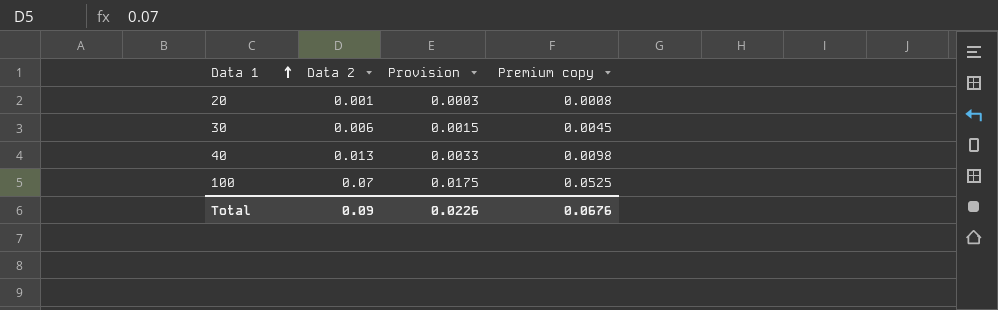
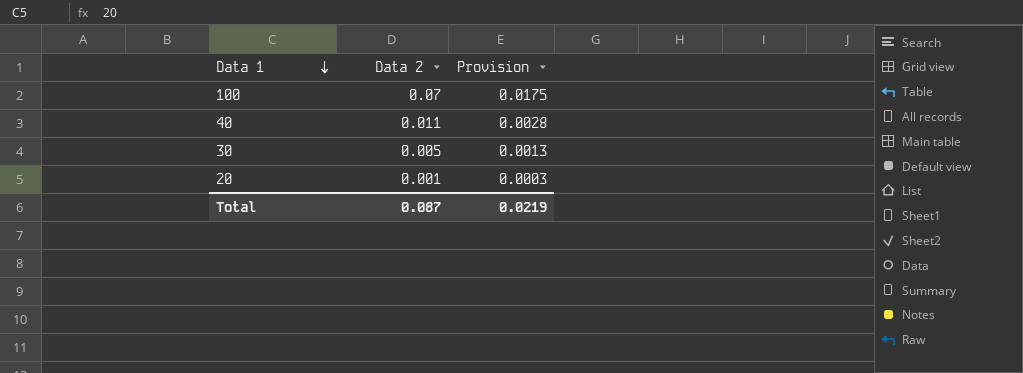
row order: Data 1 ascending -> Data 1 descending
column Premium copy | formula: [Data 2] * 0.75 -> none
40 | Data 2: 0.013 -> 0.011
40 | Provision: 0.0033 -> 0.0028
30 | Data 2: 0.006 -> 0.005
30 | Provision: 0.0015 -> 0.0013
Total | Data 2: 0.09 -> 0.087
Total | Provision: 0.0226 -> 0.0219

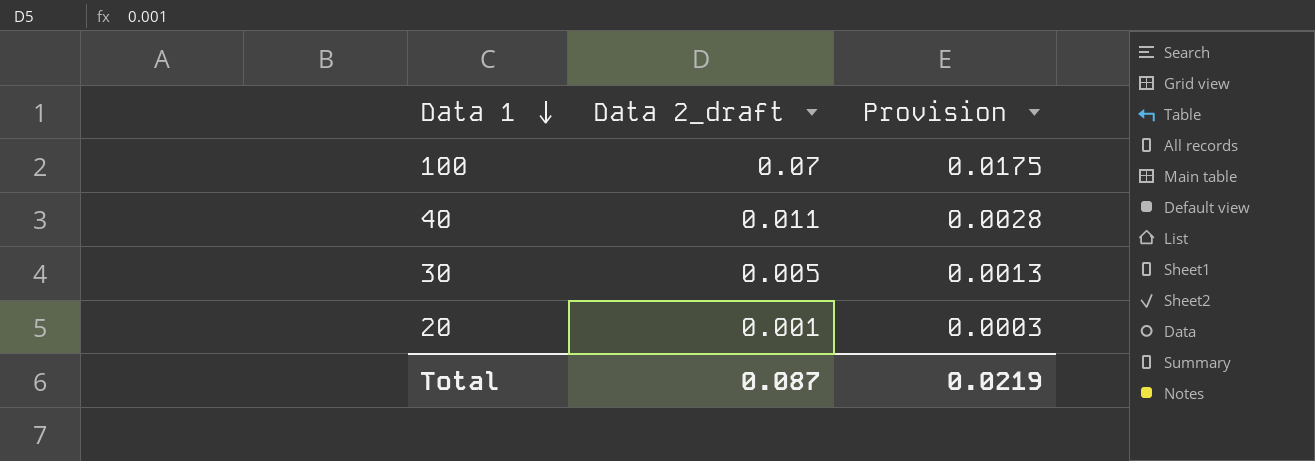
column name: Data 2 -> Data 2_draft

